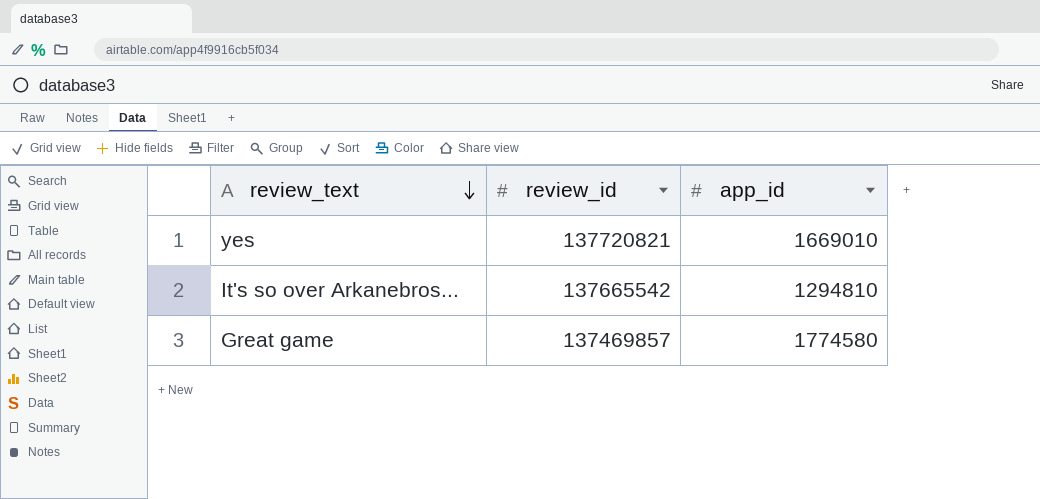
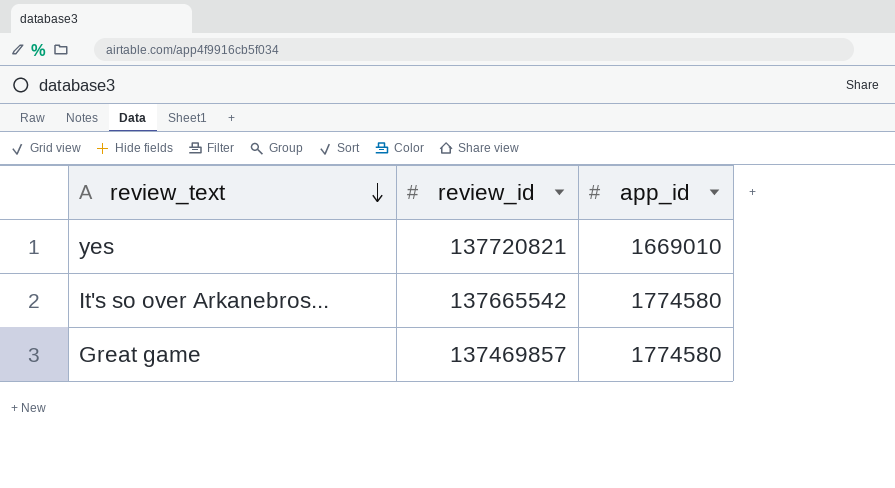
It's so over Arkanebros... | app_id: 1294810 -> 1774580

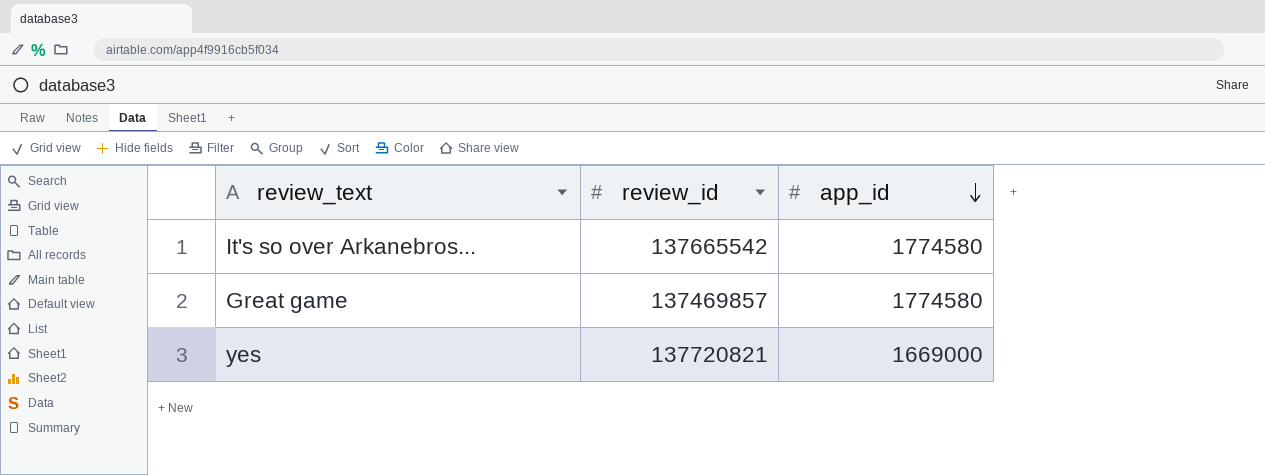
row order: review_text descending -> app_id descending
yes | app_id: 1669010 -> 1669000

